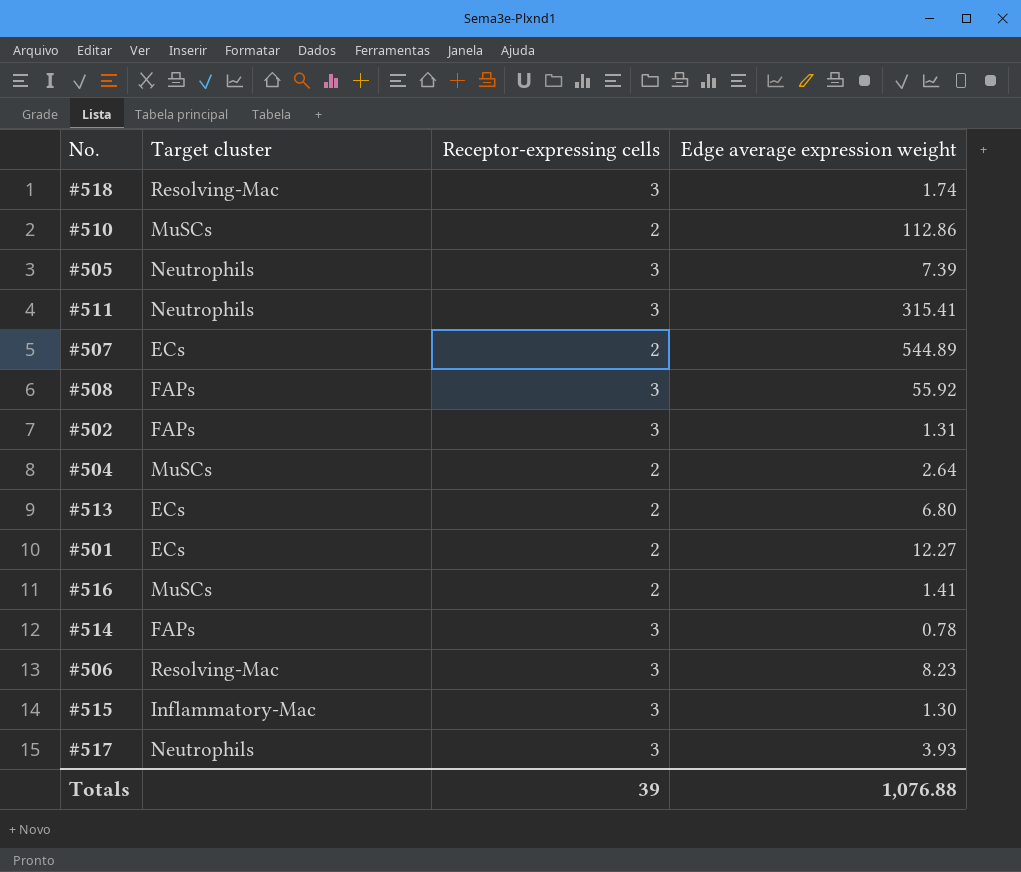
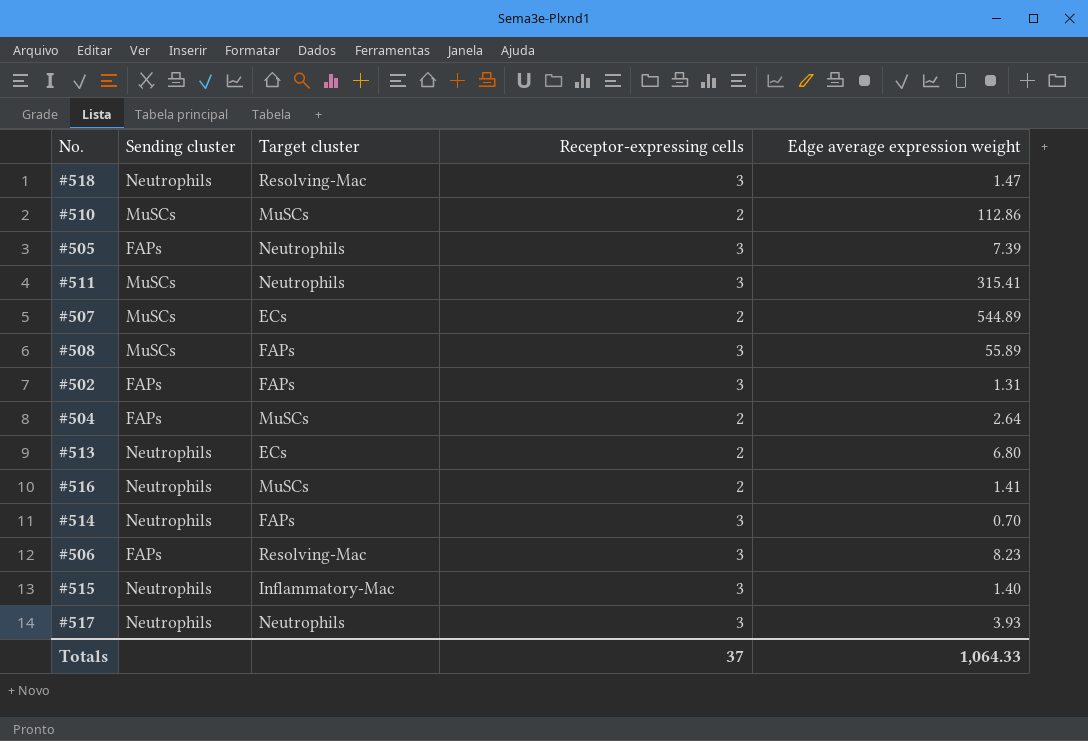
column Sending cluster | position: none -> 2
row #501: ECs | 2 | 12.27 -> none
#518 | Edge average expression weight: 1.74 -> 1.47
#508 | Edge average expression weight: 55.92 -> 55.89
#514 | Edge average expression weight: 0.78 -> 0.70
#515 | Edge average expression weight: 1.30 -> 1.40
Totals | Receptor-expressing cells: 39 -> 37
Totals | Edge average expression weight: 1,076.88 -> 1,064.33

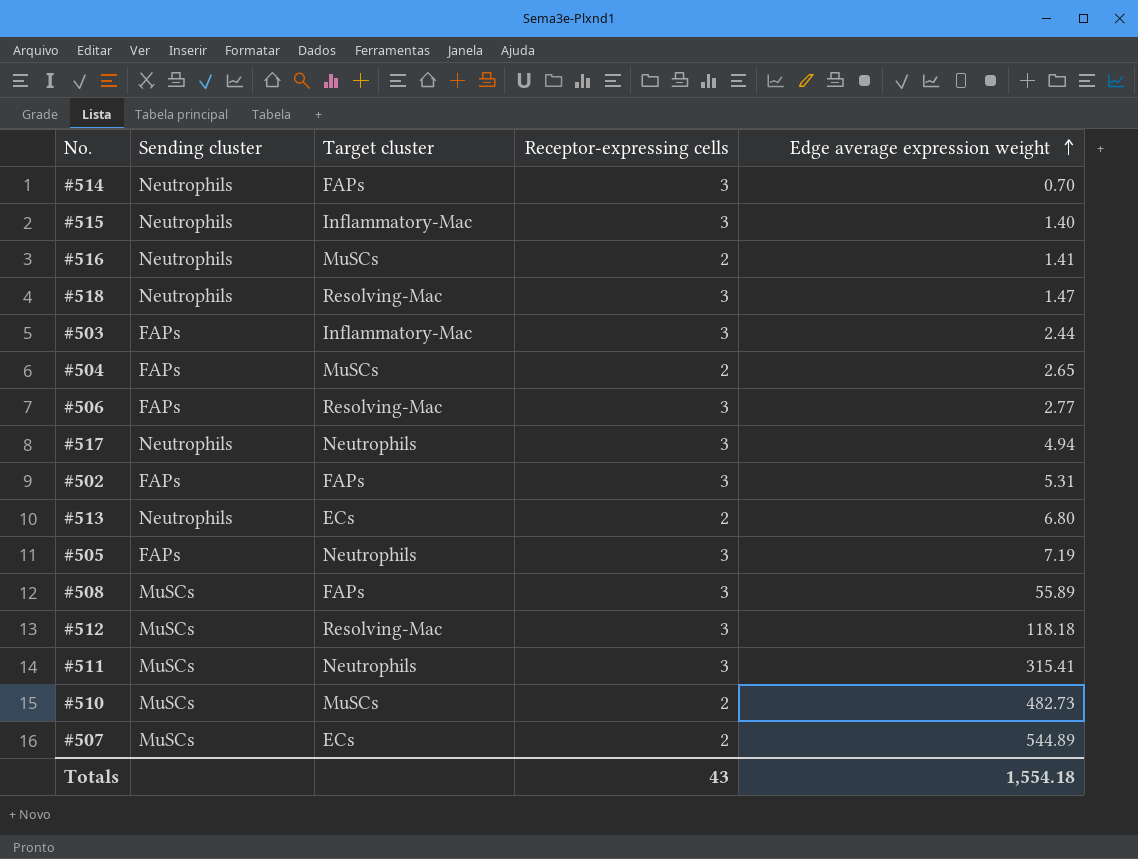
row order: none -> Edge average expression weight ascending
row #503: none -> FAPs | Inflammatory-Mac | 3 | 2.44
#504 | Edge average expression weight: 2.64 -> 2.65
#506 | Edge average expression weight: 8.23 -> 2.77
#517 | Edge average expression weight: 3.93 -> 4.94
#502 | Edge average expression weight: 1.31 -> 5.31
#505 | Edge average expression weight: 7.39 -> 7.19
row #512: none -> MuSCs | Resolving-Mac | 3 | 118.18
#510 | Edge average expression weight: 112.86 -> 482.73
Totals | Receptor-expressing cells: 37 -> 43
Totals | Edge average expression weight: 1,064.33 -> 1,554.18

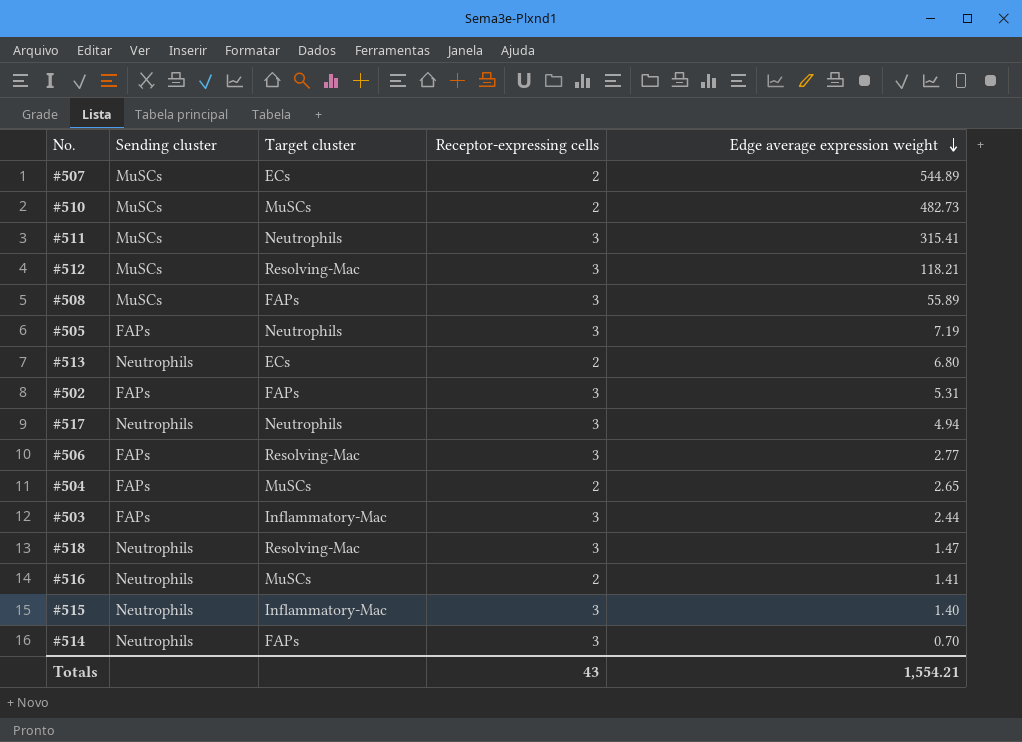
row order: Edge average expression weight ascending -> Edge average expression weight descending
#512 | Edge average expression weight: 118.18 -> 118.21
Totals | Edge average expression weight: 1,554.18 -> 1,554.21

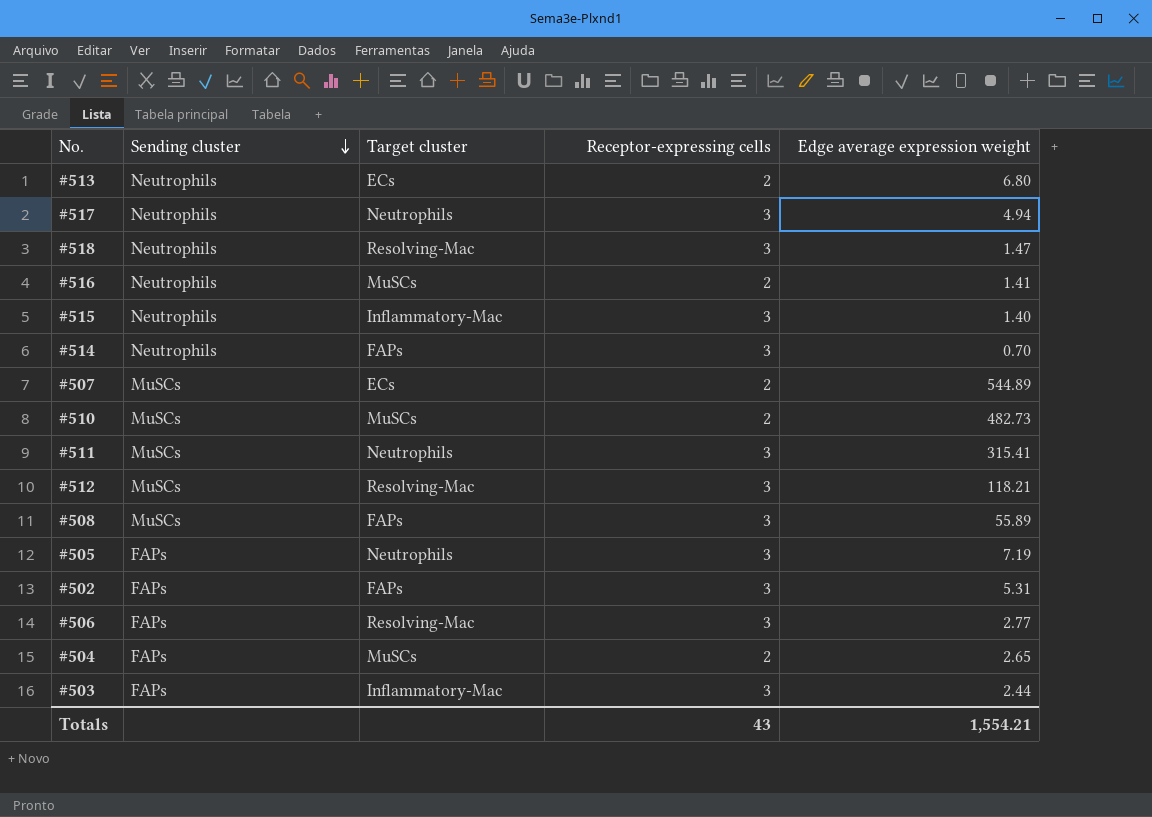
row order: Edge average expression weight descending -> Sending cluster descending

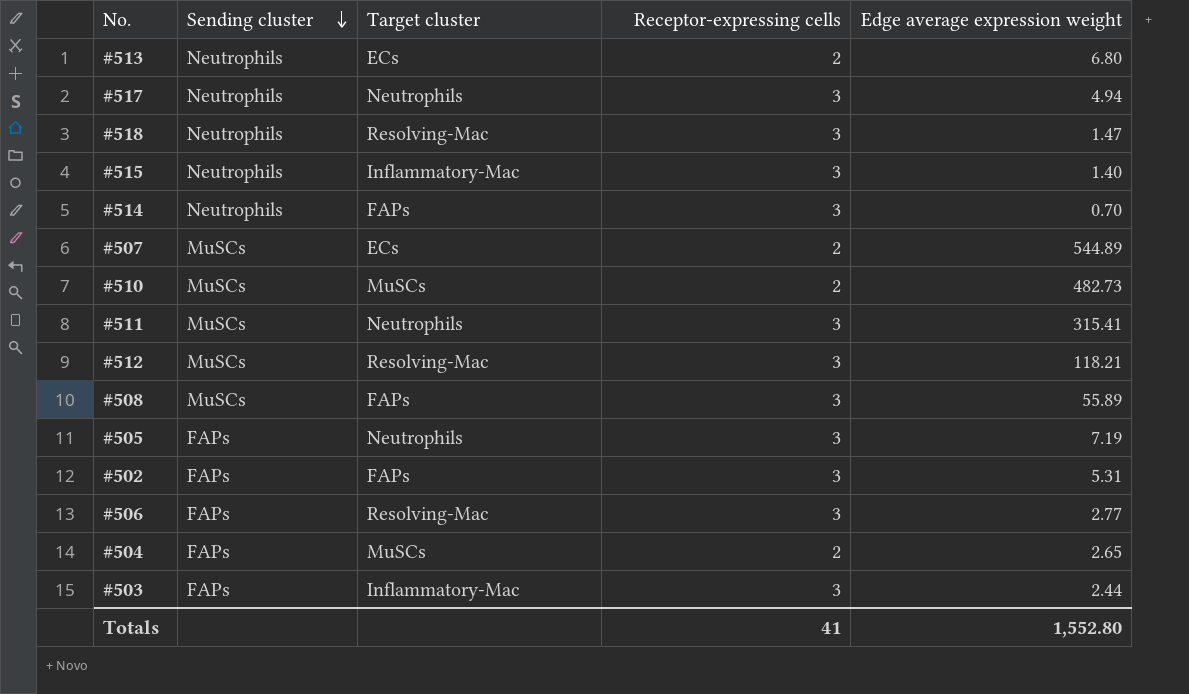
row #516: Neutrophils | MuSCs | 2 | 1.41 -> none
Totals | Receptor-expressing cells: 43 -> 41
Totals | Edge average expression weight: 1,554.21 -> 1,552.80

